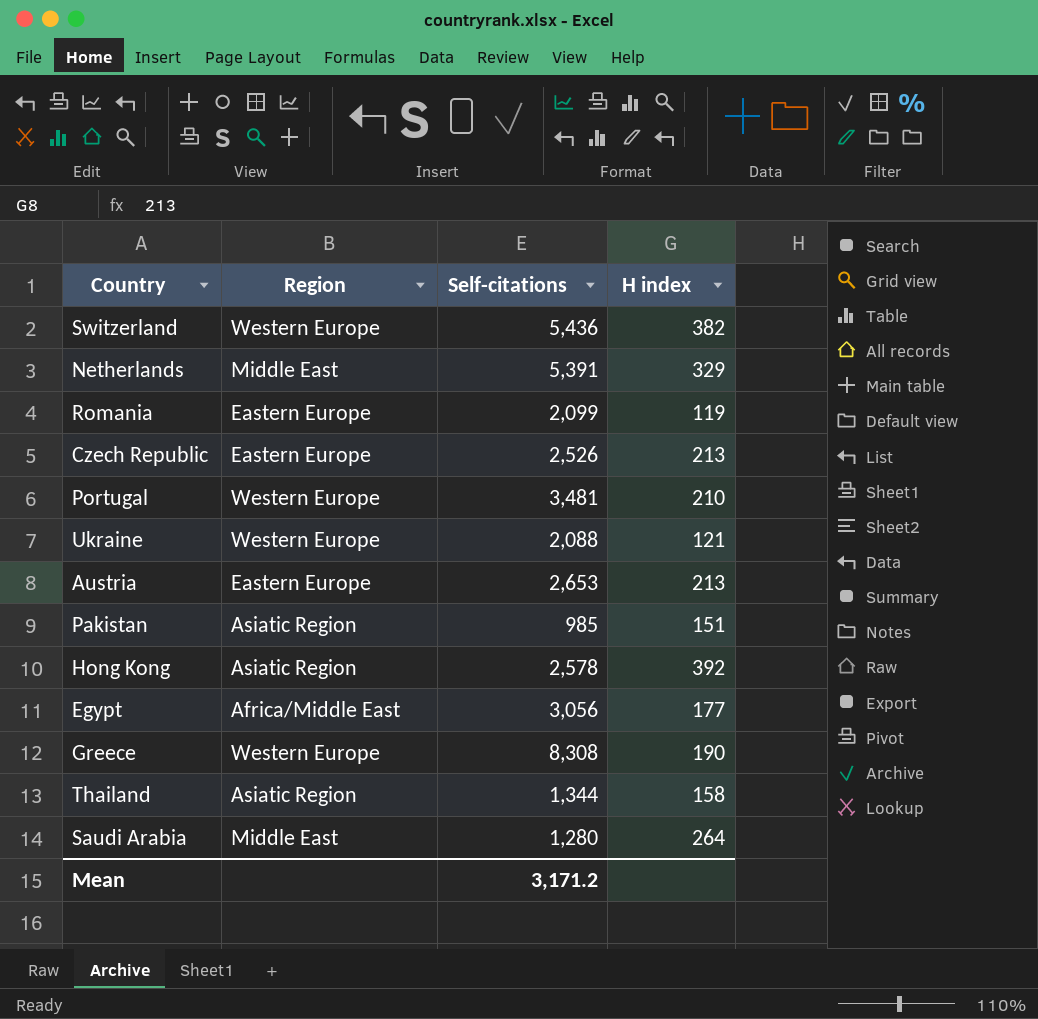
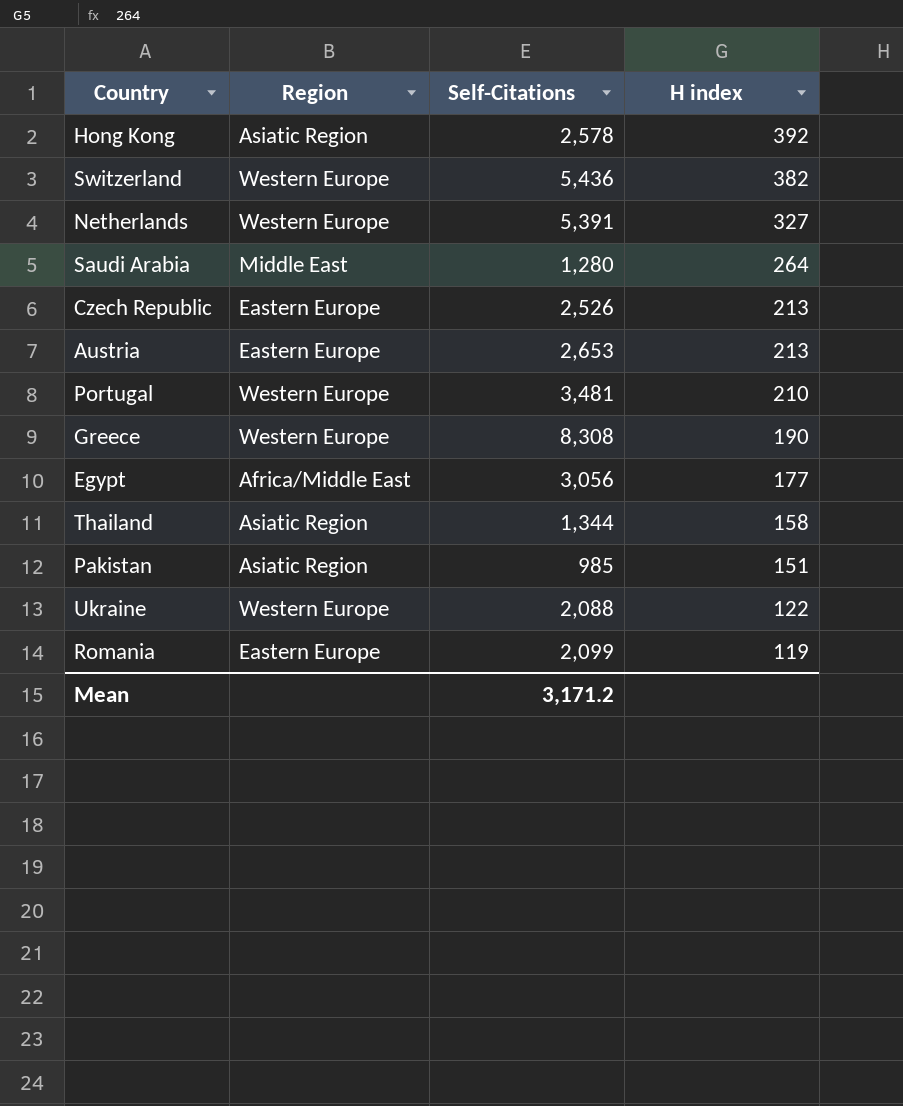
row order: none -> H index descending
column name: Self-citations -> Self-Citations
Netherlands | Region: Middle East -> Western Europe
Netherlands | H index: 329 -> 327
Ukraine | H index: 121 -> 122

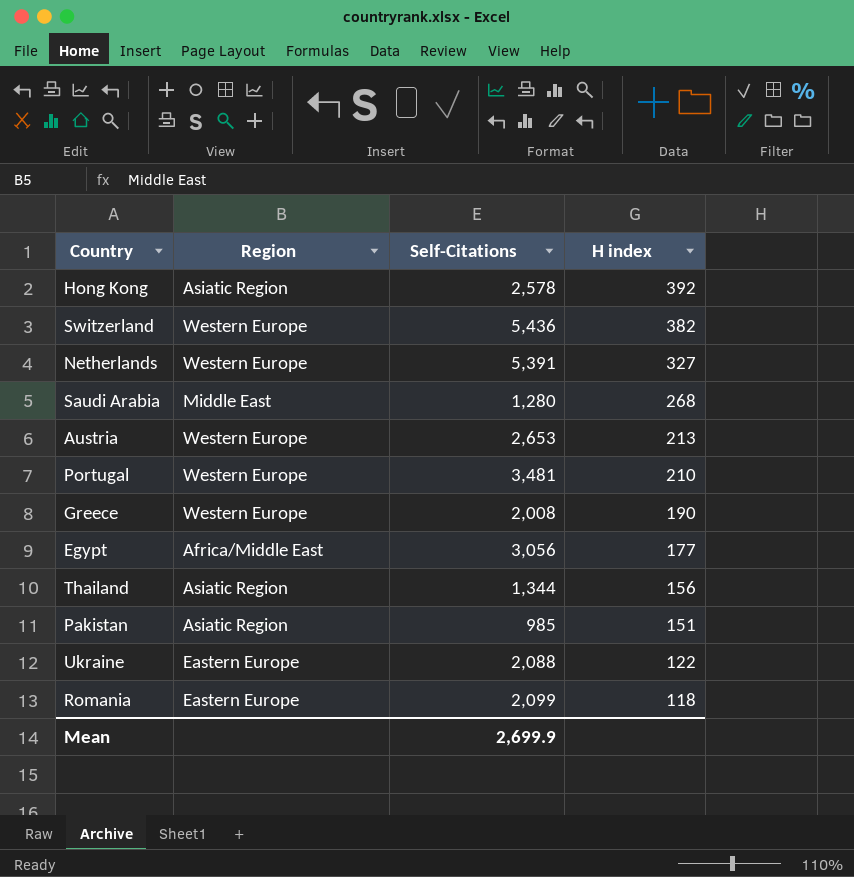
row Czech Republic: Eastern Europe | 2,526 | 213 -> none
Saudi Arabia | H index: 264 -> 268
Austria | Region: Eastern Europe -> Western Europe
Greece | Self-Citations: 8,308 -> 2,008
Thailand | H index: 158 -> 156
Ukraine | Region: Western Europe -> Eastern Europe
Romania | H index: 119 -> 118
Mean | Self-Citations: 3,171.2 -> 2,699.9

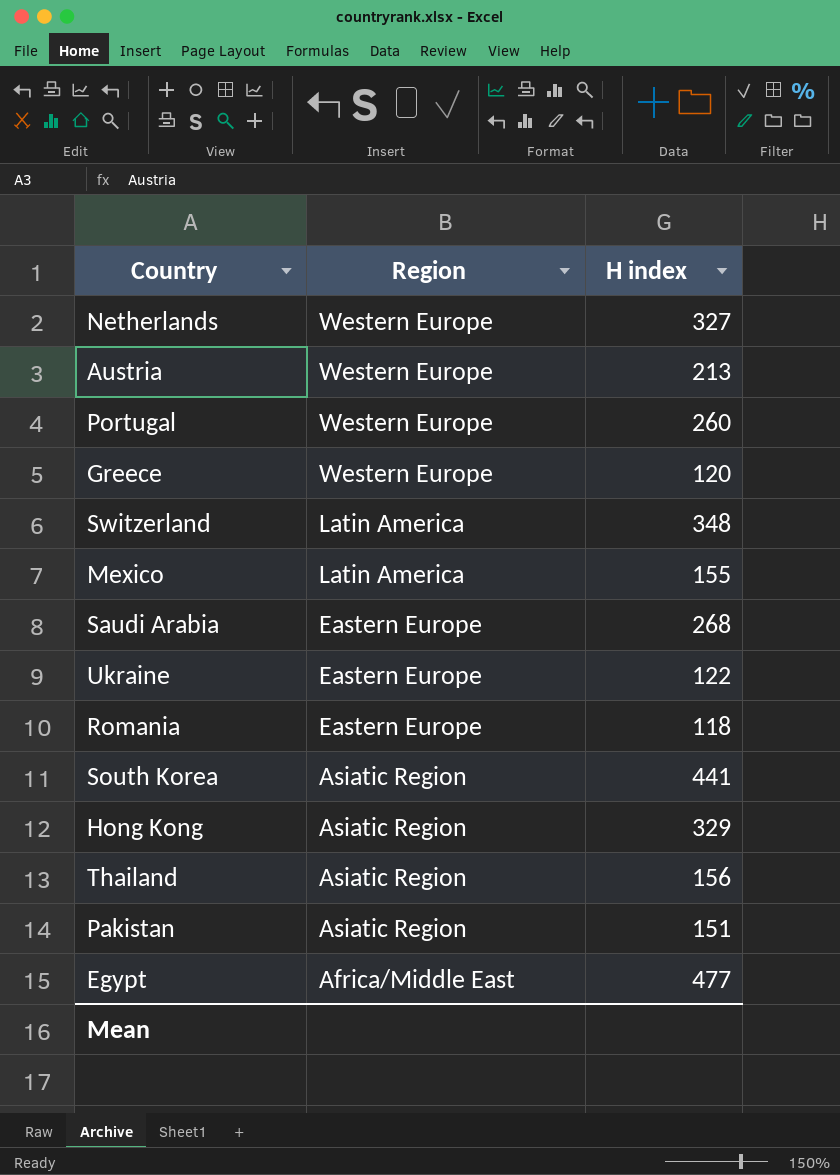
row order: H index descending -> Region descending
column Self-Citations | position: 3 -> none
Portugal | H index: 210 -> 260
Greece | H index: 190 -> 120
Switzerland | Region: Western Europe -> Latin America
Switzerland | H index: 382 -> 348
row Mexico: none -> Latin America | 155
Saudi Arabia | Region: Middle East -> Eastern Europe
row South Korea: none -> Asiatic Region | 441
Hong Kong | H index: 392 -> 329
Egypt | H index: 177 -> 477

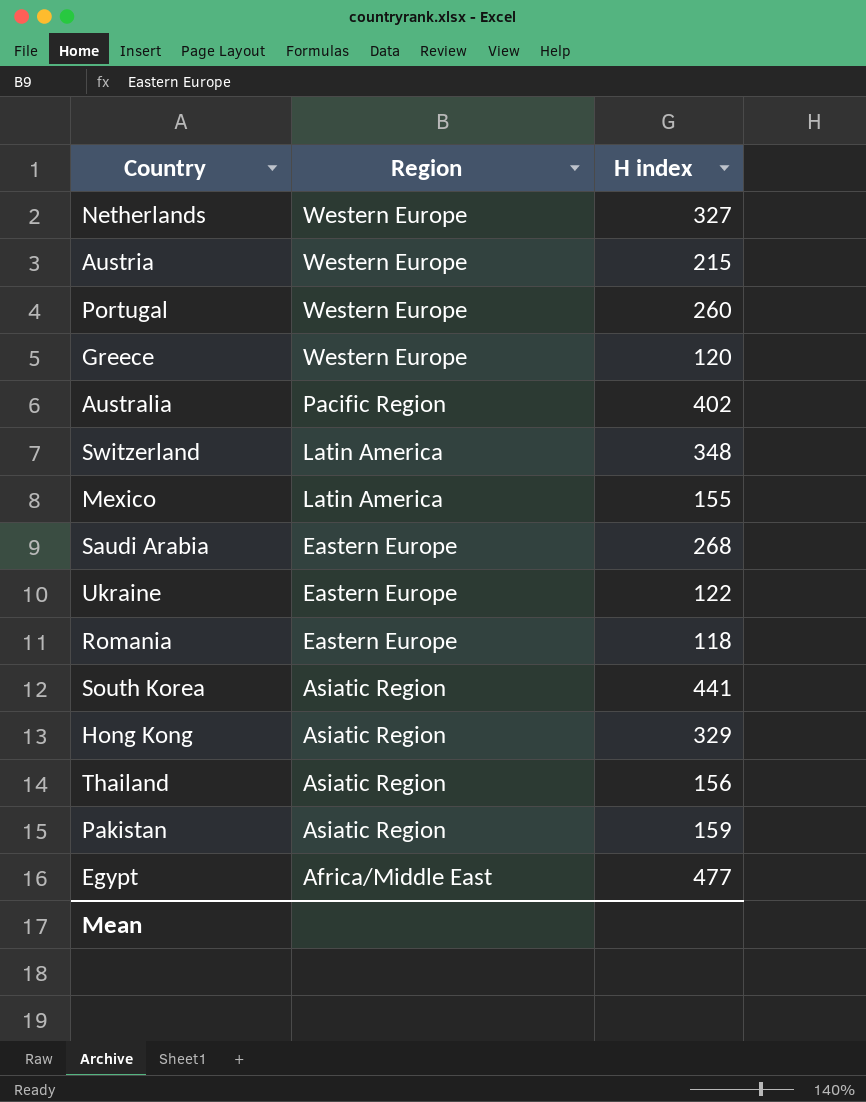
Austria | H index: 213 -> 215
row Australia: none -> Pacific Region | 402
Pakistan | H index: 151 -> 159

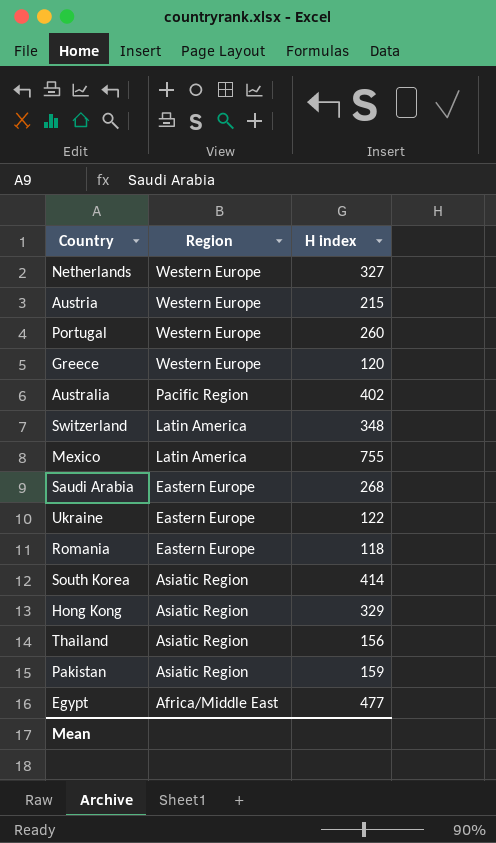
Mexico | H index: 155 -> 755
South Korea | H index: 441 -> 414

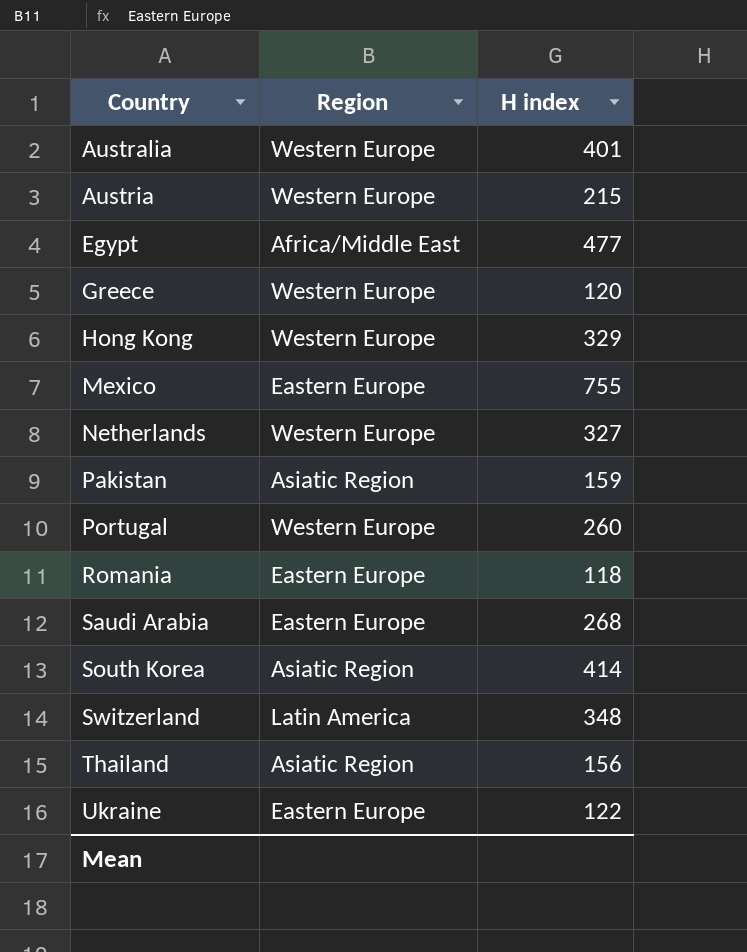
row order: Region descending -> Country ascending
Australia | Region: Pacific Region -> Western Europe
Australia | H index: 402 -> 401
Hong Kong | Region: Asiatic Region -> Western Europe
Mexico | Region: Latin America -> Eastern Europe

